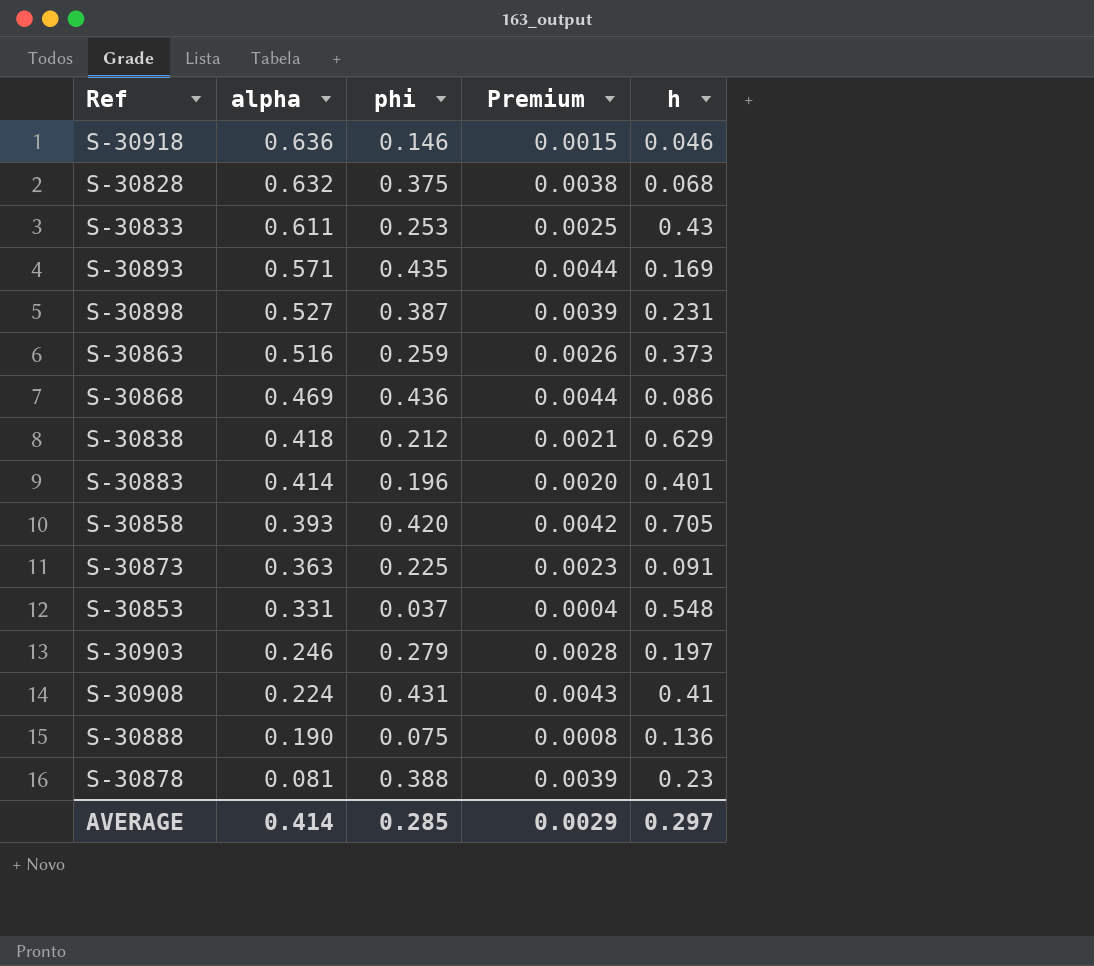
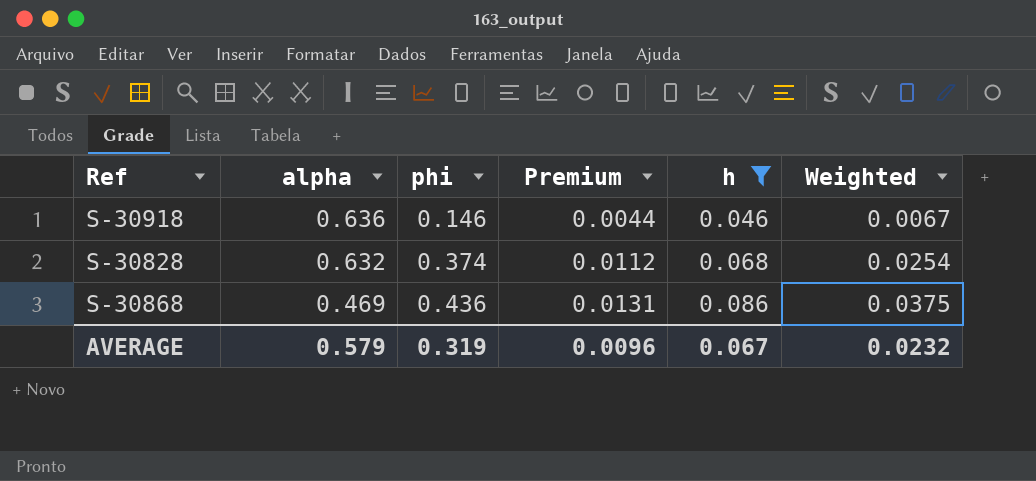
filter: none -> h <= 0.086
column Premium | formula: [phi] * 0.01 -> [phi] * 0.03
column Weighted | formula: none -> [phi] * [h]
S-30828 | phi: 0.375 -> 0.374
AVERAGE | alpha: 0.414 -> 0.579
AVERAGE | phi: 0.285 -> 0.319
AVERAGE | Premium: 0.0029 -> 0.0096
AVERAGE | h: 0.297 -> 0.067

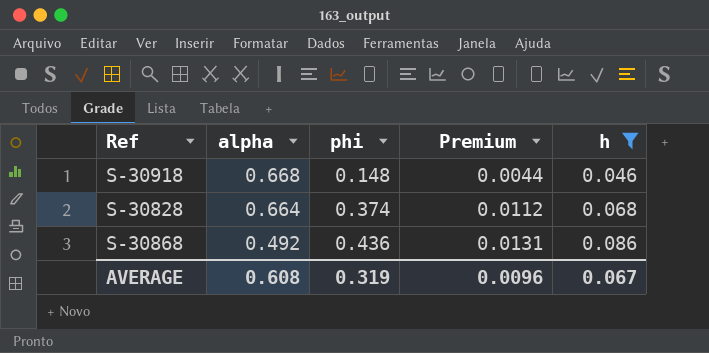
column Weighted | formula: [phi] * [h] -> none
S-30918 | alpha: 0.636 -> 0.668
S-30918 | phi: 0.146 -> 0.148
S-30828 | alpha: 0.632 -> 0.664
S-30868 | alpha: 0.469 -> 0.492
AVERAGE | alpha: 0.579 -> 0.608

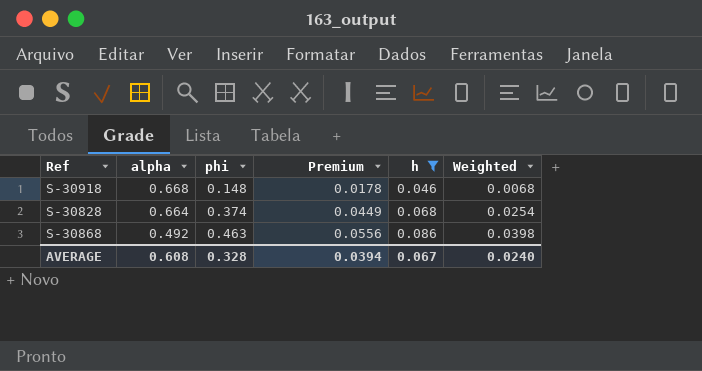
column Premium | formula: [phi] * 0.03 -> [phi] * 0.12
column Weighted | formula: none -> [phi] * [h]
S-30868 | phi: 0.436 -> 0.463
AVERAGE | phi: 0.319 -> 0.328
AVERAGE | Premium: 0.0096 -> 0.0394

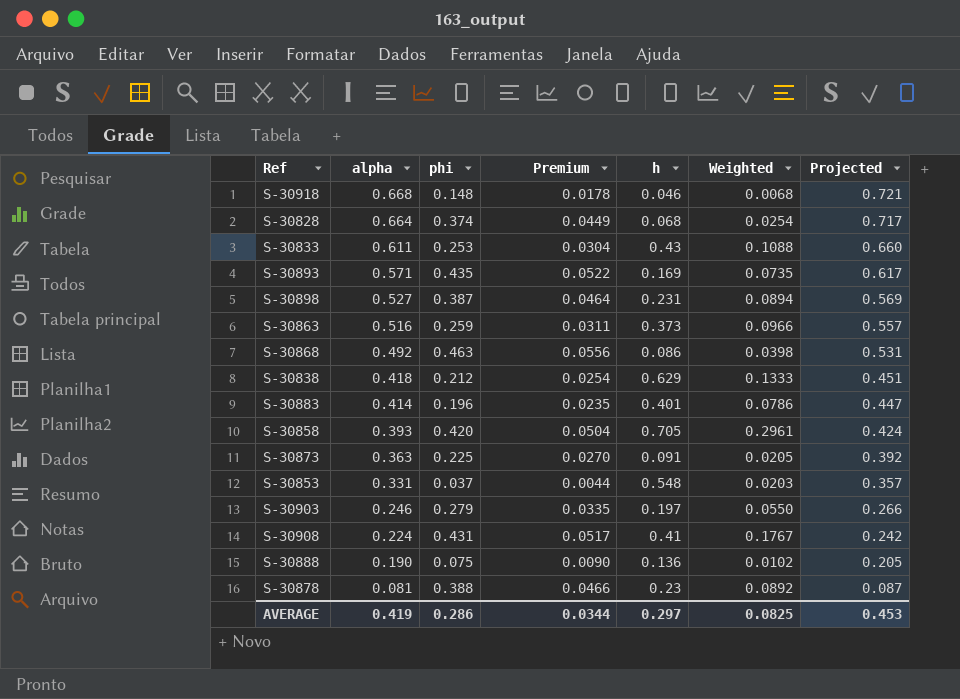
filter: h <= 0.086 -> none
column Projected | formula: none -> [alpha] * 1.08
AVERAGE | alpha: 0.608 -> 0.419
AVERAGE | phi: 0.328 -> 0.286
AVERAGE | Premium: 0.0394 -> 0.0344
AVERAGE | h: 0.067 -> 0.297
AVERAGE | Weighted: 0.0240 -> 0.0825

